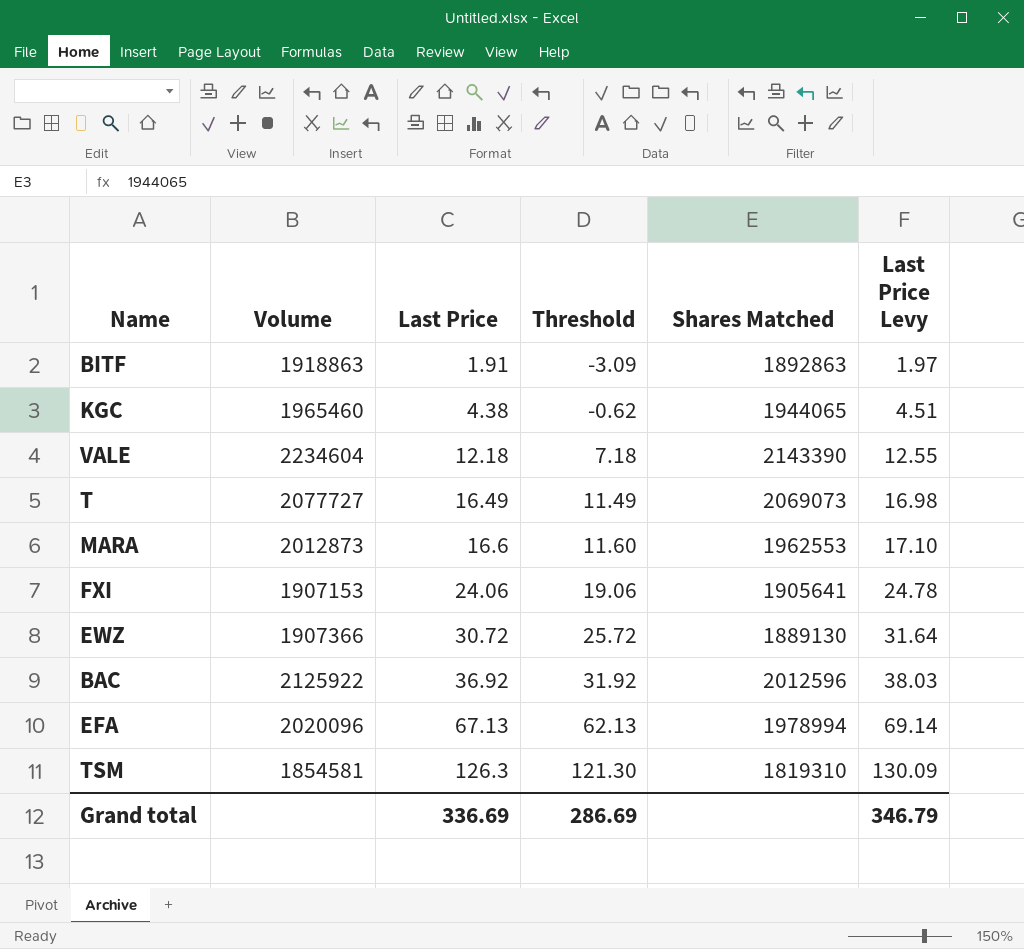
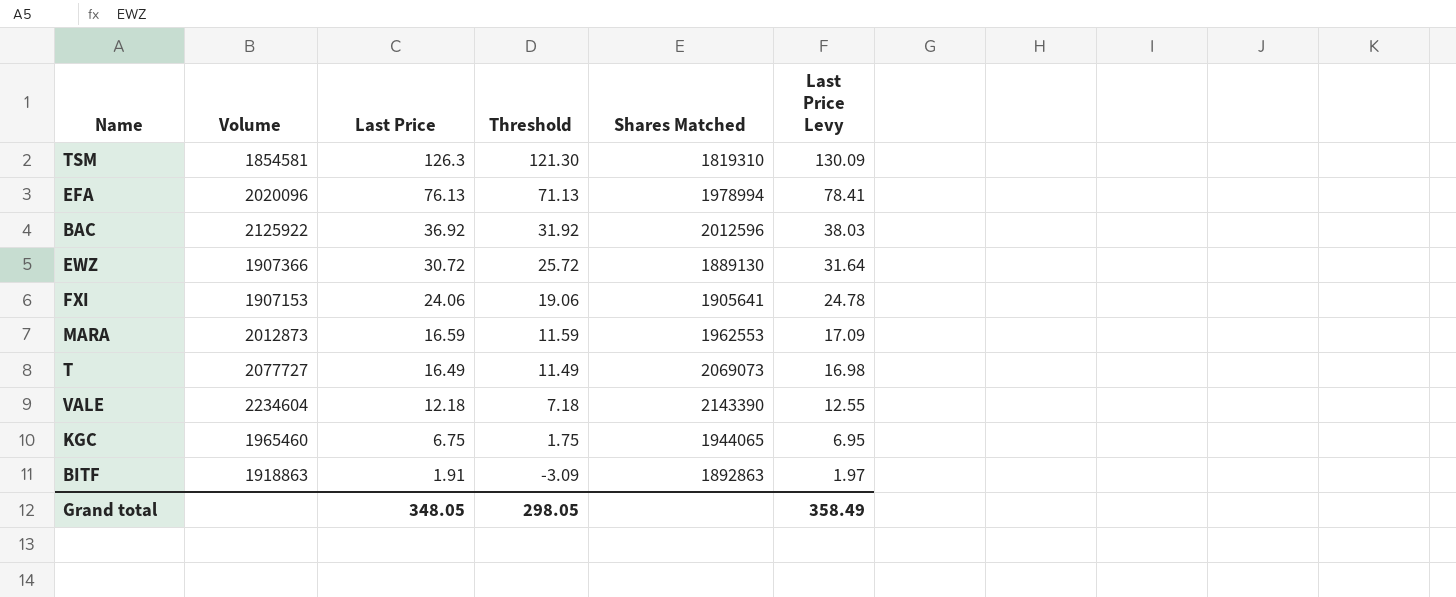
row order: Last Price ascending -> Last Price descending
EFA | Last Price: 67.13 -> 76.13
EFA | Threshold: 62.13 -> 71.13
EFA | Last Price Levy: 69.14 -> 78.41
MARA | Last Price: 16.6 -> 16.59
MARA | Threshold: 11.60 -> 11.59
MARA | Last Price Levy: 17.10 -> 17.09
KGC | Last Price: 4.38 -> 6.75
KGC | Threshold: -0.62 -> 1.75
KGC | Last Price Levy: 4.51 -> 6.95
Grand total | Last Price: 336.69 -> 348.05
Grand total | Threshold: 286.69 -> 298.05
Grand total | Last Price Levy: 346.79 -> 358.49

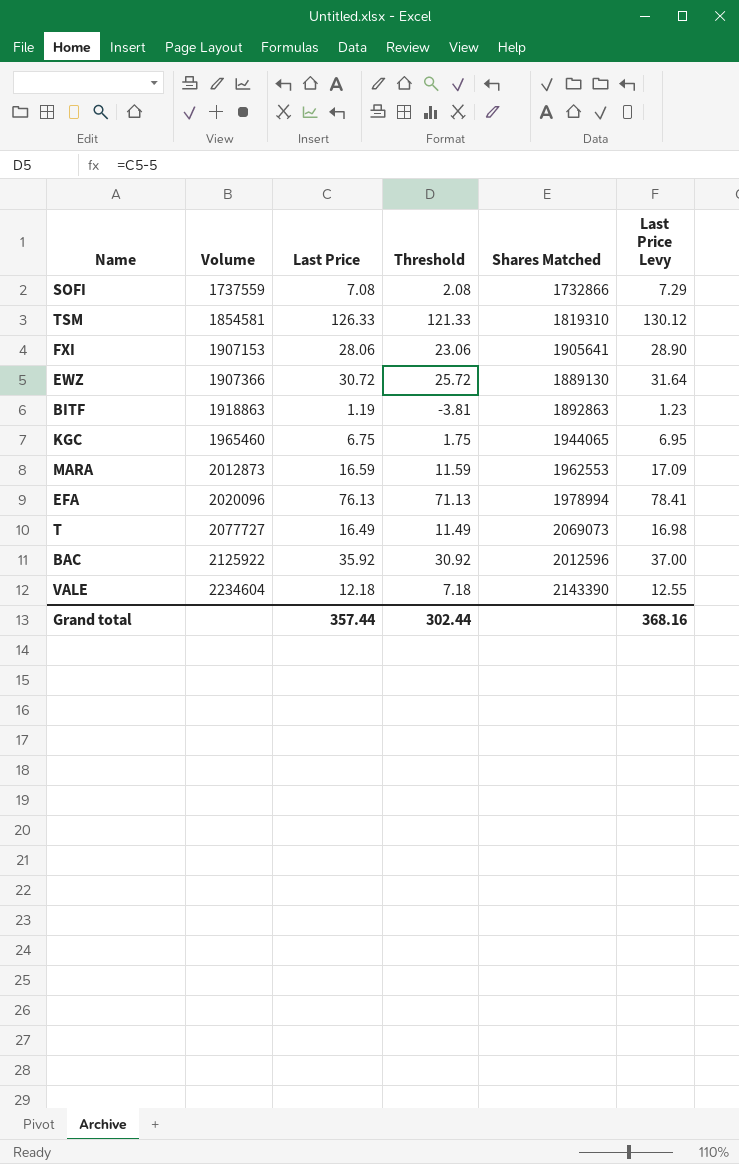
row order: Last Price descending -> Volume ascending
row SOFI: none -> 1737559 | 7.08 | 2.08 | 1732866 | 7.29
TSM | Last Price: 126.3 -> 126.33
TSM | Threshold: 121.30 -> 121.33
TSM | Last Price Levy: 130.09 -> 130.12
FXI | Last Price: 24.06 -> 28.06
FXI | Threshold: 19.06 -> 23.06
FXI | Last Price Levy: 24.78 -> 28.90
BITF | Last Price: 1.91 -> 1.19
BITF | Threshold: -3.09 -> -3.81
BITF | Last Price Levy: 1.97 -> 1.23
BAC | Last Price: 36.92 -> 35.92
BAC | Threshold: 31.92 -> 30.92
BAC | Last Price Levy: 38.03 -> 37.00
Grand total | Last Price: 348.05 -> 357.44
Grand total | Threshold: 298.05 -> 302.44
Grand total | Last Price Levy: 358.49 -> 368.16

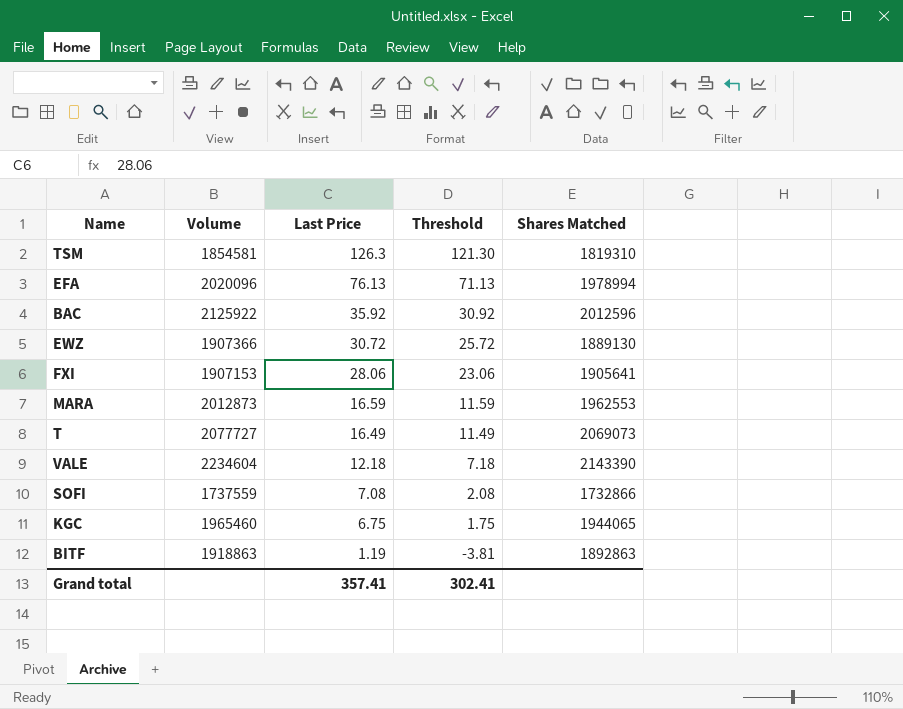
row order: Volume ascending -> Last Price descending
column Last Price Levy | formula: [Last Price] * 1.03 -> none
TSM | Last Price: 126.33 -> 126.3
TSM | Threshold: 121.33 -> 121.30
Grand total | Last Price: 357.44 -> 357.41
Grand total | Threshold: 302.44 -> 302.41

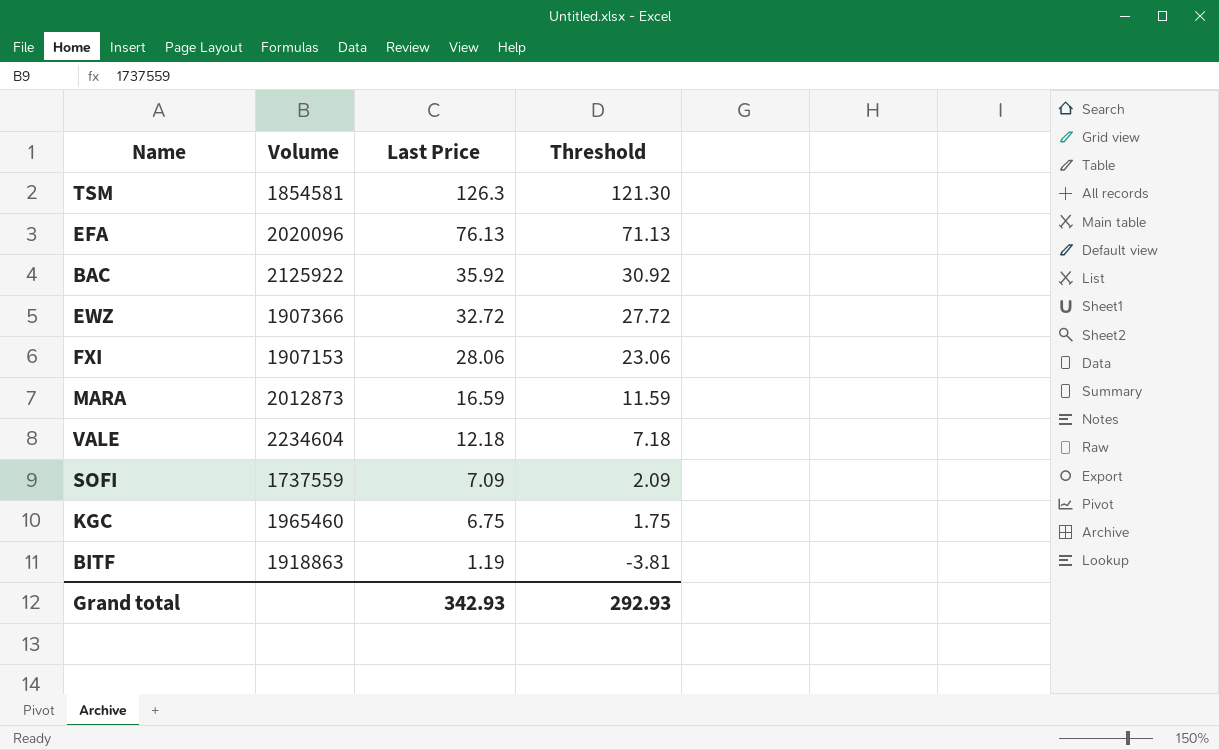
column Shares Matched | position: 5 -> none
row T: 2077727 | 16.49 | 11.49 | 2069073 -> none
EWZ | Last Price: 30.72 -> 32.72
EWZ | Threshold: 25.72 -> 27.72
SOFI | Last Price: 7.08 -> 7.09
SOFI | Threshold: 2.08 -> 2.09
Grand total | Last Price: 357.41 -> 342.93
Grand total | Threshold: 302.41 -> 292.93

